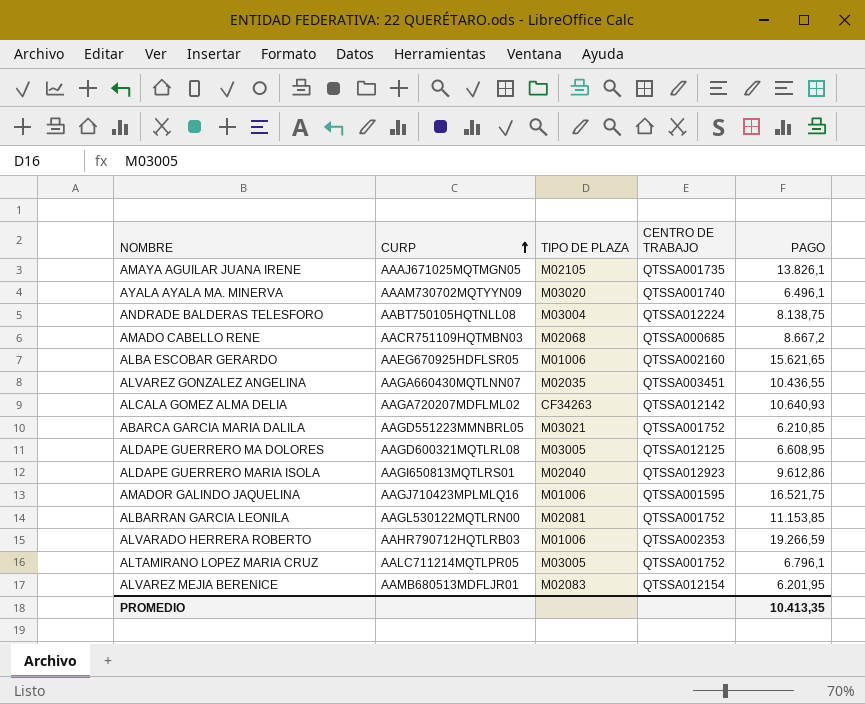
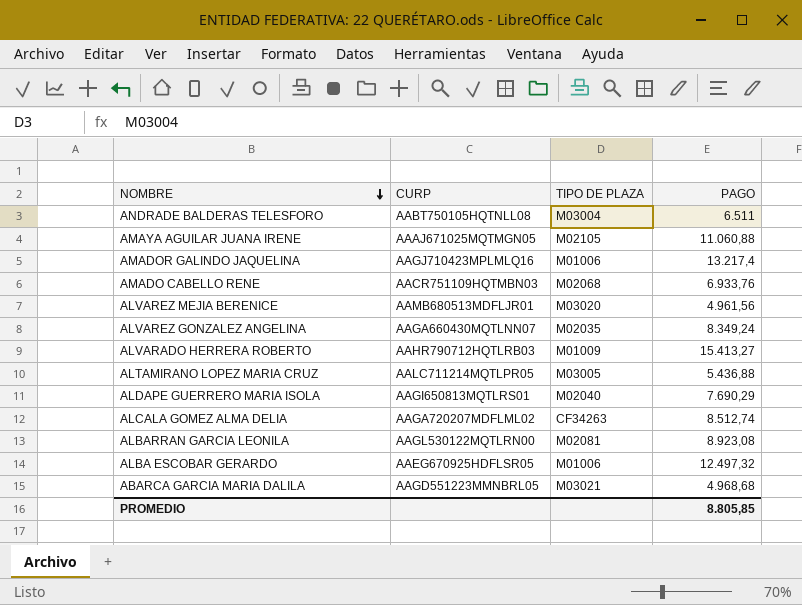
row order: CURP ascending -> NOMBRE descending
column CENTRO DE TRABAJO | position: 4 -> none
row AYALA AYALA MA. MINERVA: AAAM730702MQTYYN09 | M03020 | QTSSA001740 | 6.496,1 -> none
row ALDAPE GUERRERO MA DOLORES: AAGD600321MQTLRL08 | M03005 | QTSSA012125 | 6.608,95 -> none
ANDRADE BALDERAS TELESFORO | PAGO: 8.138,75 -> 6.511
AMAYA AGUILAR JUANA IRENE | PAGO: 13.826,1 -> 11.060,88
AMADOR GALINDO JAQUELINA | PAGO: 16.521,75 -> 13.217,4
AMADO CABELLO RENE | PAGO: 8.667,2 -> 6.933,76
ALVAREZ MEJIA BERENICE | TIPO DE PLAZA: M02083 -> M03020
ALVAREZ MEJIA BERENICE | PAGO: 6.201,95 -> 4.961,56
ALVAREZ GONZALEZ ANGELINA | PAGO: 10.436,55 -> 8.349,24
ALVARADO HERRERA ROBERTO | TIPO DE PLAZA: M01006 -> M01009
ALVARADO HERRERA ROBERTO | PAGO: 19.266,59 -> 15.413,27
ALTAMIRANO LOPEZ MARIA CRUZ | PAGO: 6.796,1 -> 5.436,88
ALDAPE GUERRERO MARIA ISOLA | PAGO: 9.612,86 -> 7.690,29
ALCALA GOMEZ ALMA DELIA | PAGO: 10.640,93 -> 8.512,74
ALBARRAN GARCIA LEONILA | PAGO: 11.153,85 -> 8.923,08
ALBA ESCOBAR GERARDO | PAGO: 15.621,65 -> 12.497,32
ABARCA GARCIA MARIA DALILA | PAGO: 6.210,85 -> 4.968,68
PROMEDIO | PAGO: 10.413,35 -> 8.805,85

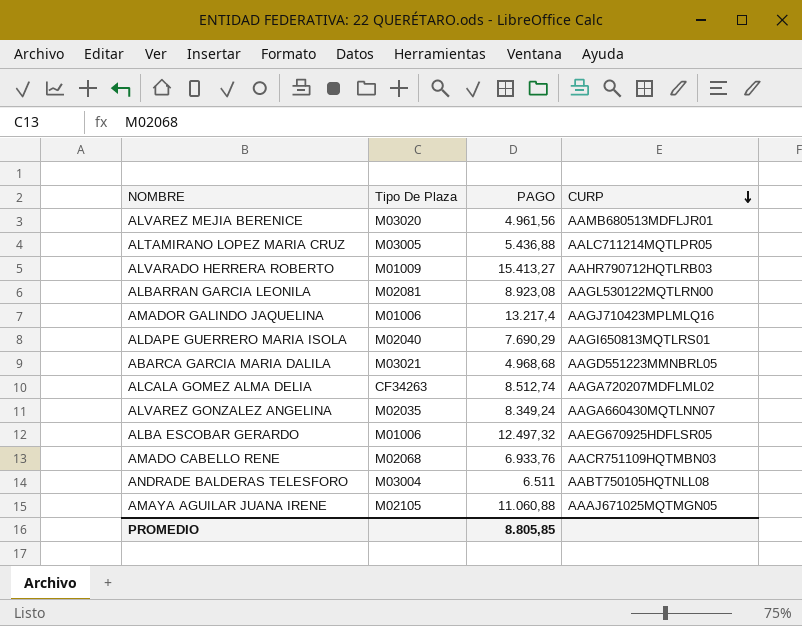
row order: NOMBRE descending -> CURP descending
column name: TIPO DE PLAZA -> Tipo De Plaza
column CURP | position: 2 -> 4

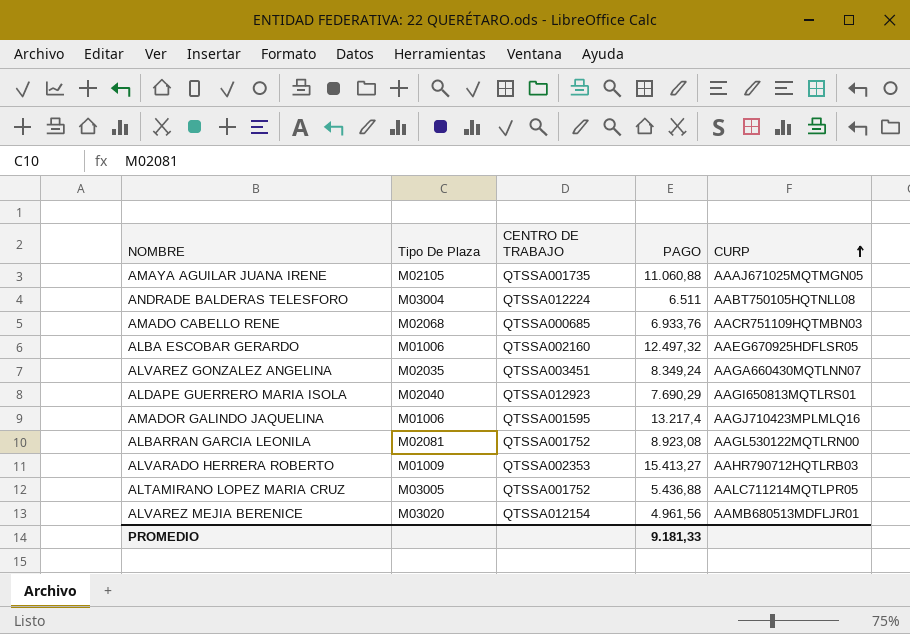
row order: CURP descending -> CURP ascending
column CENTRO DE TRABAJO | position: none -> 3
row ABARCA GARCIA MARIA DALILA: M03021 | 4.968,68 | AAGD551223MMNBRL05 -> none
row ALCALA GOMEZ ALMA DELIA: CF34263 | 8.512,74 | AAGA720207MDFLML02 -> none
PROMEDIO | PAGO: 8.805,85 -> 9.181,33

